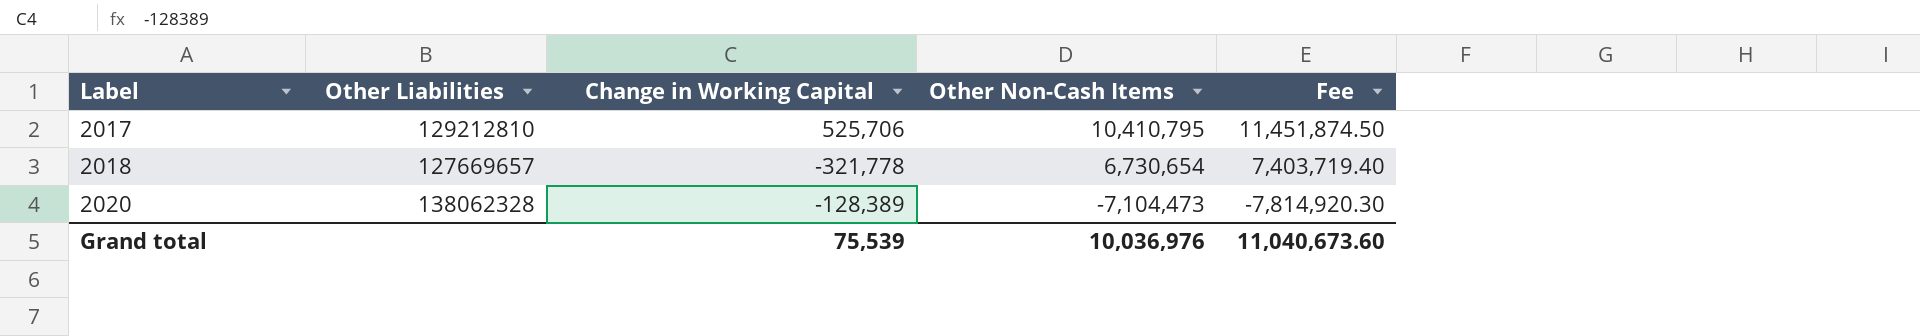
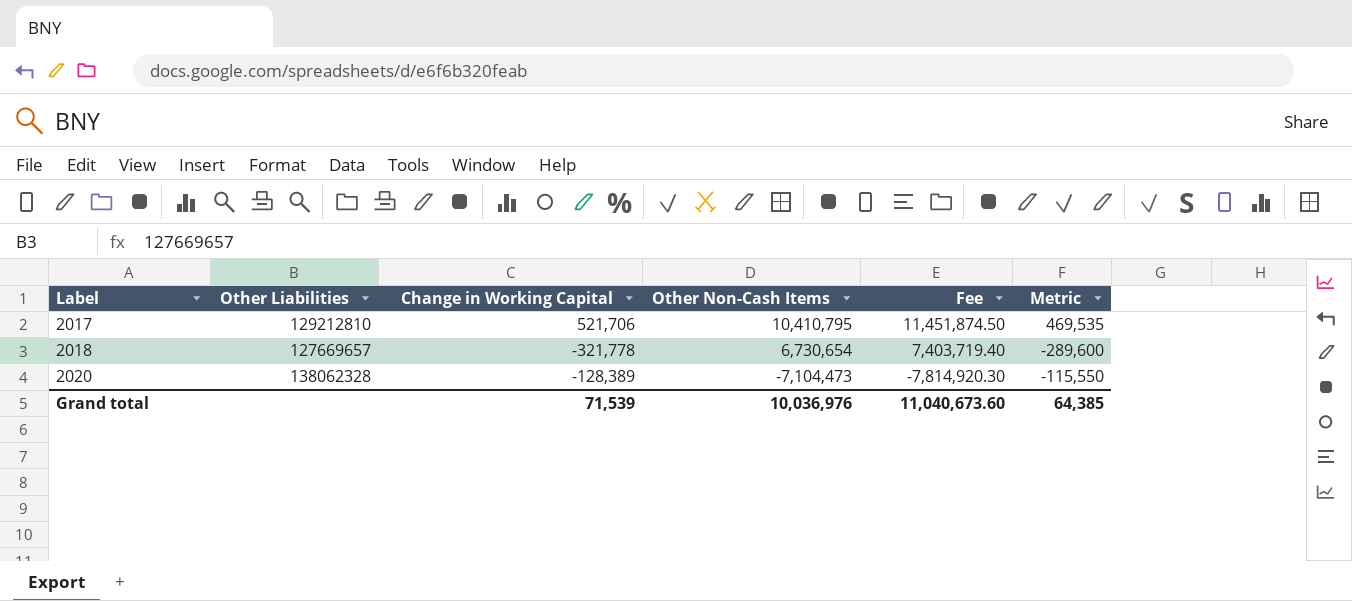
column Metric | formula: none -> [Change in Working Capital] * 0.9
2017 | Change in Working Capital: 525,706 -> 521,706
Grand total | Change in Working Capital: 75,539 -> 71,539

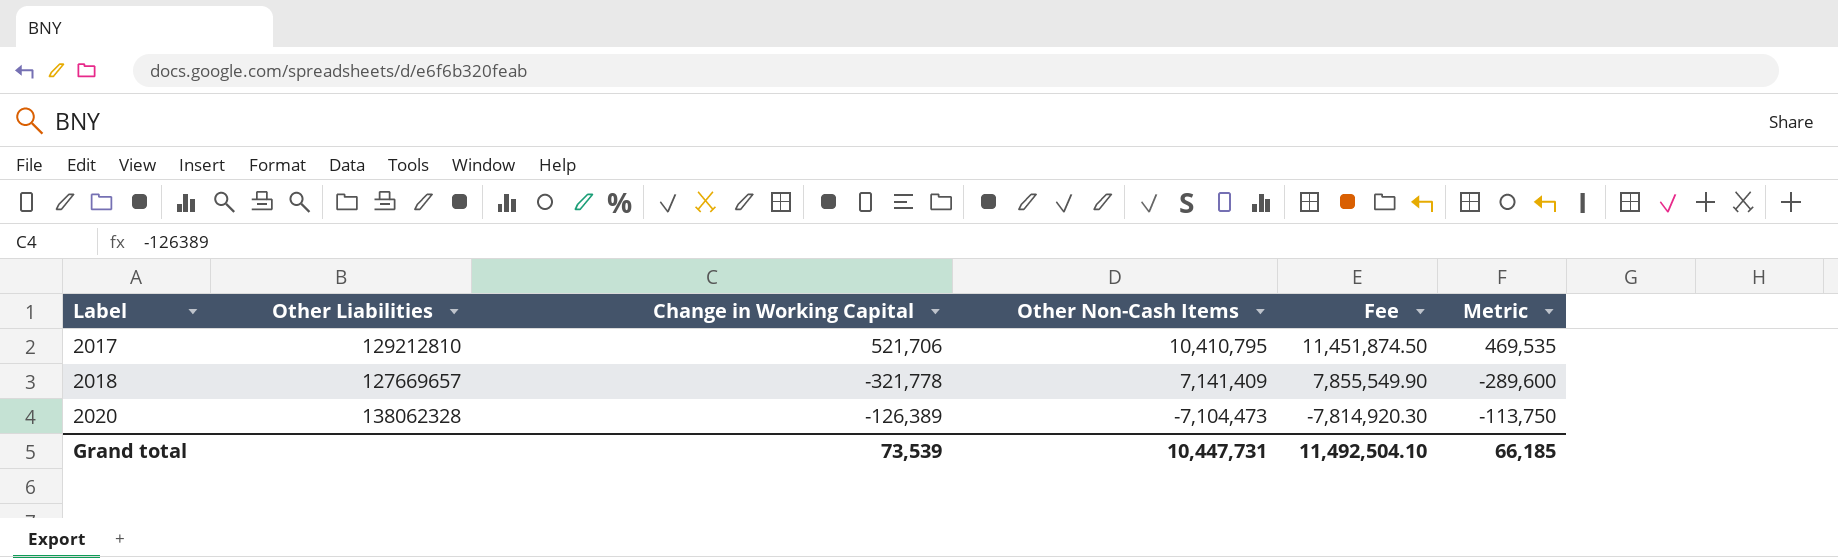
2018 | Other Non-Cash Items: 6,730,654 -> 7,141,409
2018 | Fee: 7,403,719.40 -> 7,855,549.90
2020 | Change in Working Capital: -128,389 -> -126,389
2020 | Metric: -115,550 -> -113,750
Grand total | Change in Working Capital: 71,539 -> 73,539
Grand total | Other Non-Cash Items: 10,036,976 -> 10,447,731
Grand total | Fee: 11,040,673.60 -> 11,492,504.10
Grand total | Metric: 64,385 -> 66,185

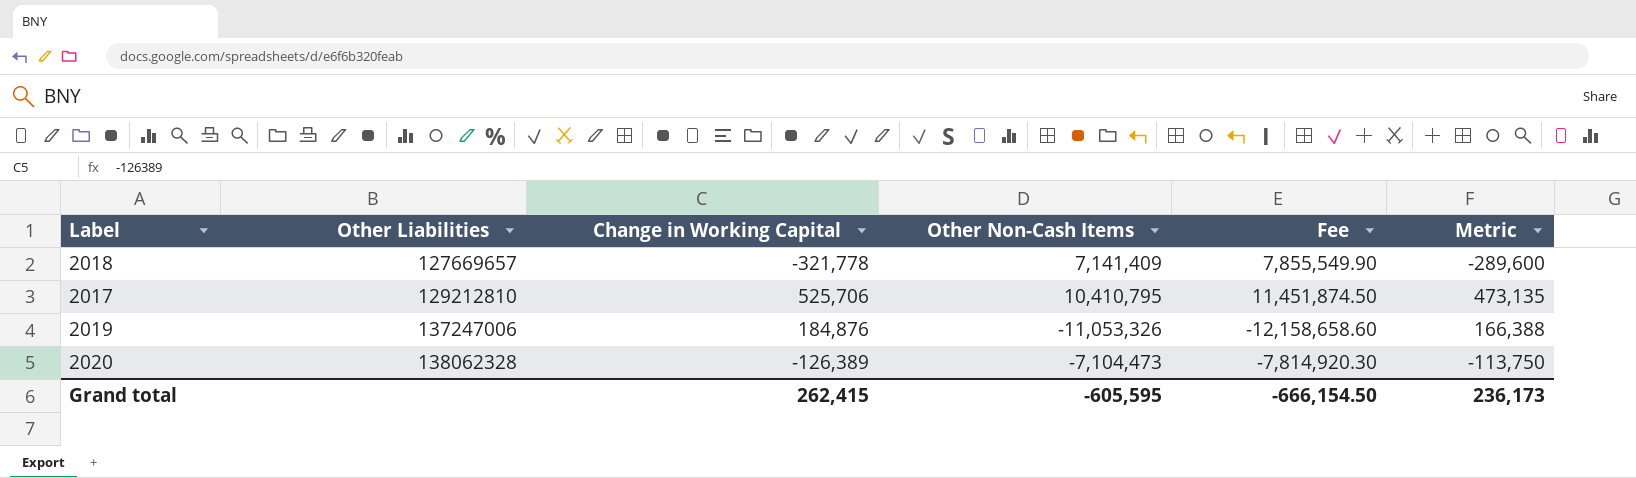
row order: Label ascending -> Other Liabilities ascending
2017 | Change in Working Capital: 521,706 -> 525,706
2017 | Metric: 469,535 -> 473,135
row 2019: none -> 137247006 | 184,876 | -11,053,326 | -12,158,658.60 | 166,388
Grand total | Change in Working Capital: 73,539 -> 262,415
Grand total | Other Non-Cash Items: 10,447,731 -> -605,595
Grand total | Fee: 11,492,504.10 -> -666,154.50
Grand total | Metric: 66,185 -> 236,173

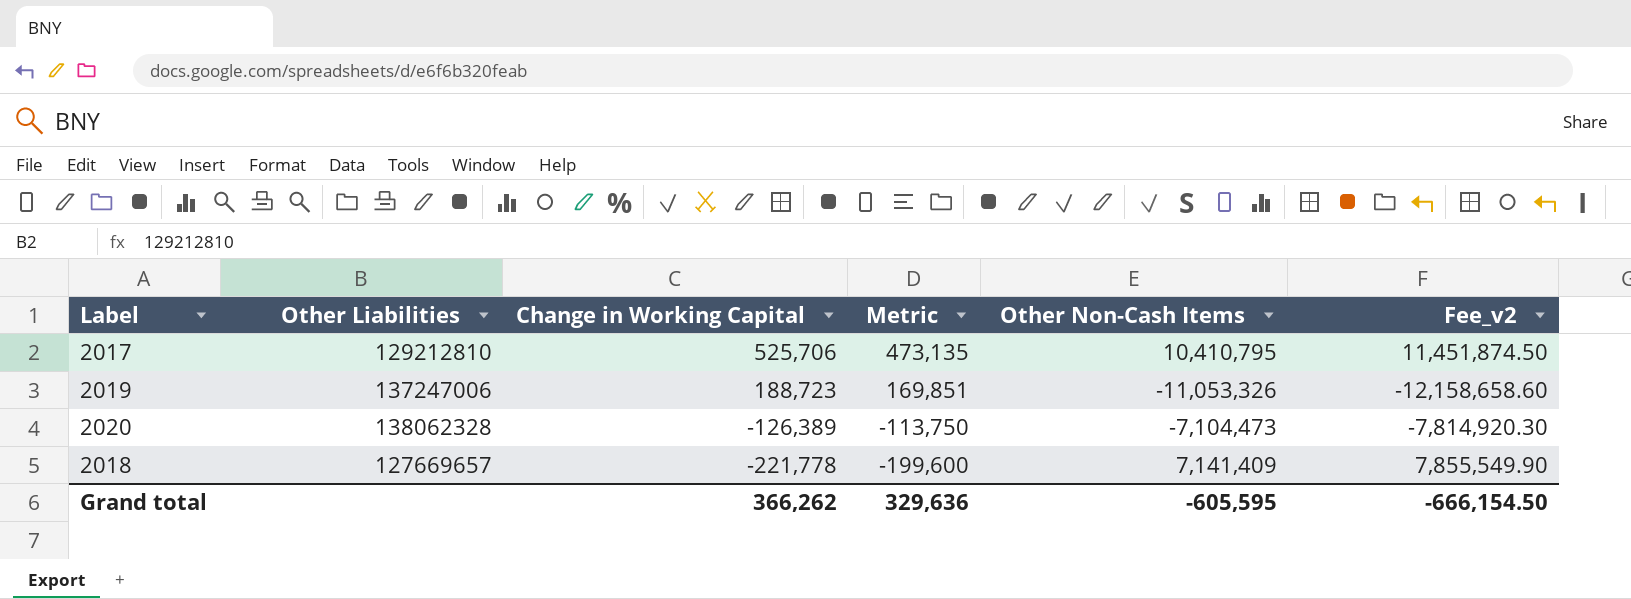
row order: Other Liabilities ascending -> Change in Working Capital descending
column Metric | position: 6 -> 4
column name: Fee -> Fee_v2
2019 | Change in Working Capital: 184,876 -> 188,723
2019 | Metric: 166,388 -> 169,851
2018 | Change in Working Capital: -321,778 -> -221,778
2018 | Metric: -289,600 -> -199,600
Grand total | Change in Working Capital: 262,415 -> 366,262
Grand total | Metric: 236,173 -> 329,636

